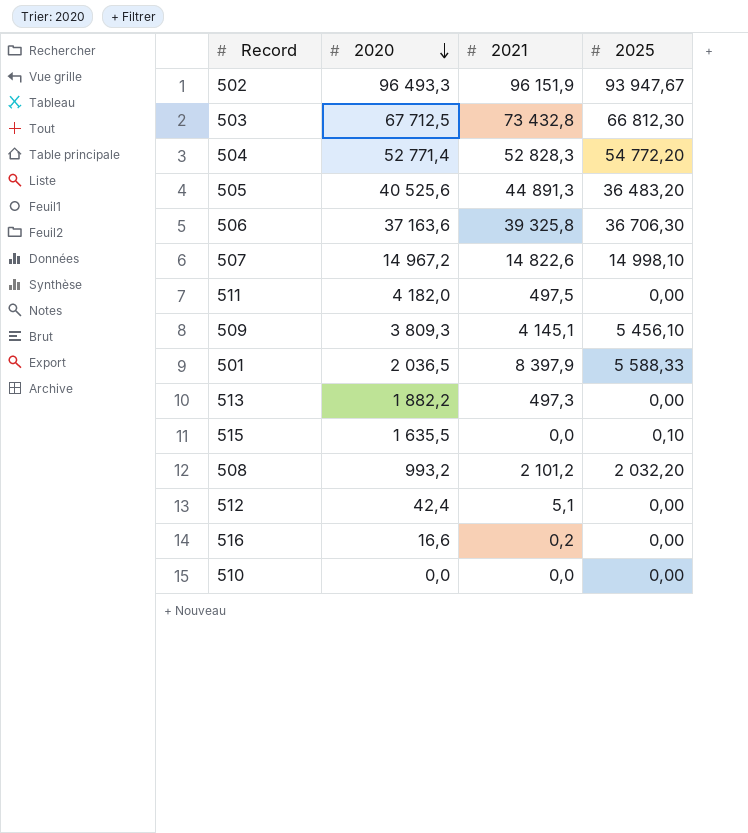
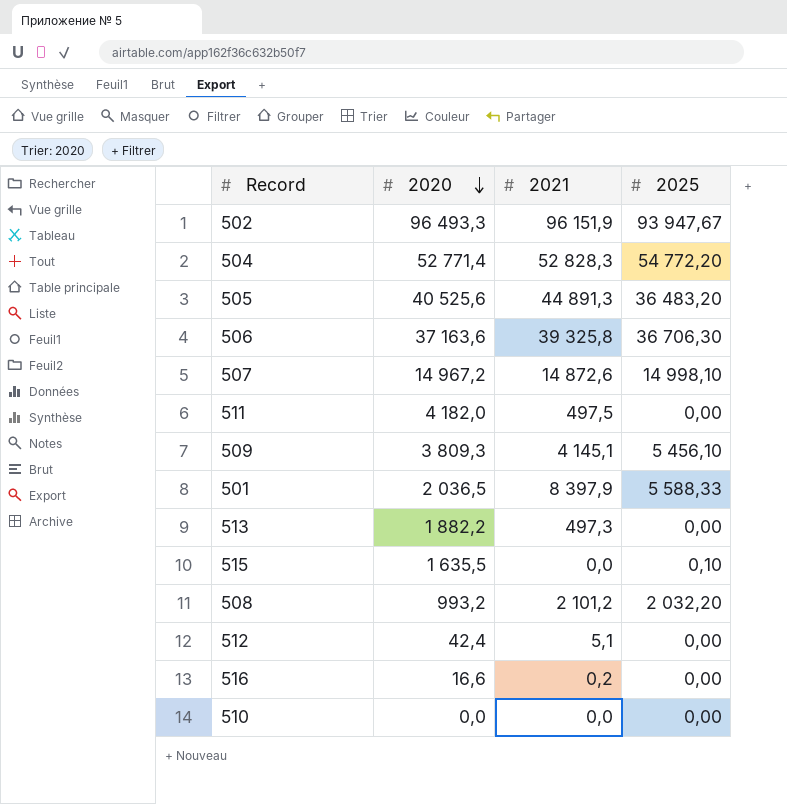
row 503: 67 712,5 | 73 432,8 | 66 812,30 -> none
507 | 2021: 14 822,6 -> 14 872,6

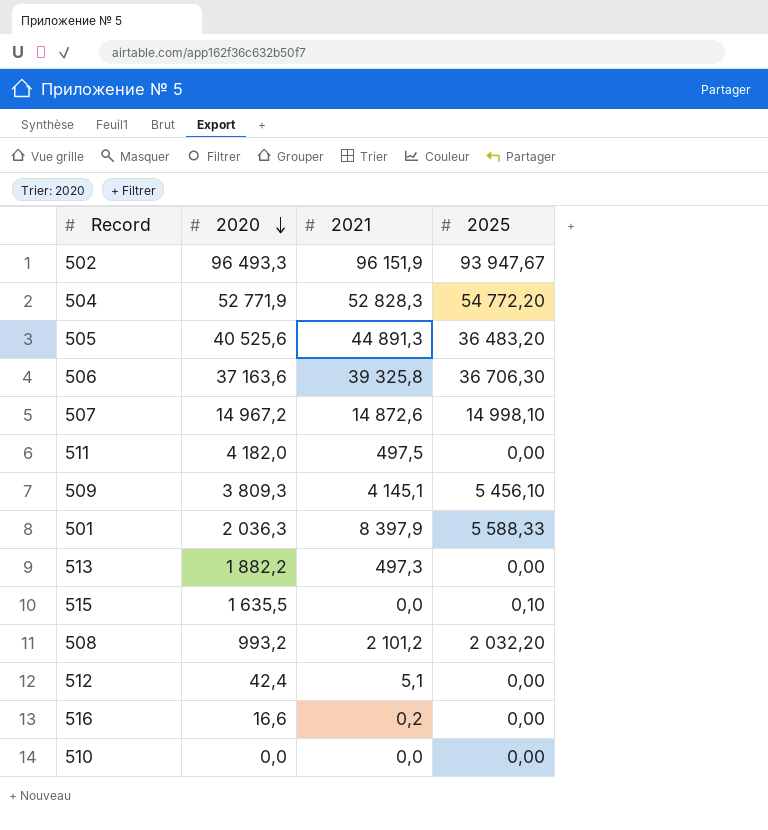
504 | 2020: 52 771,4 -> 52 771,9
501 | 2020: 2 036,5 -> 2 036,3

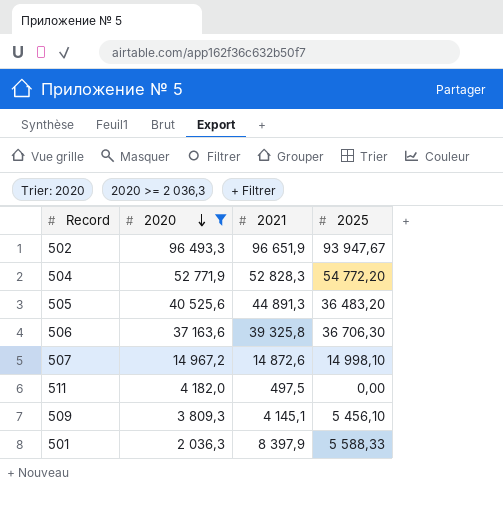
filter: none -> 2020 >= 2 036,3
502 | 2021: 96 151,9 -> 96 651,9

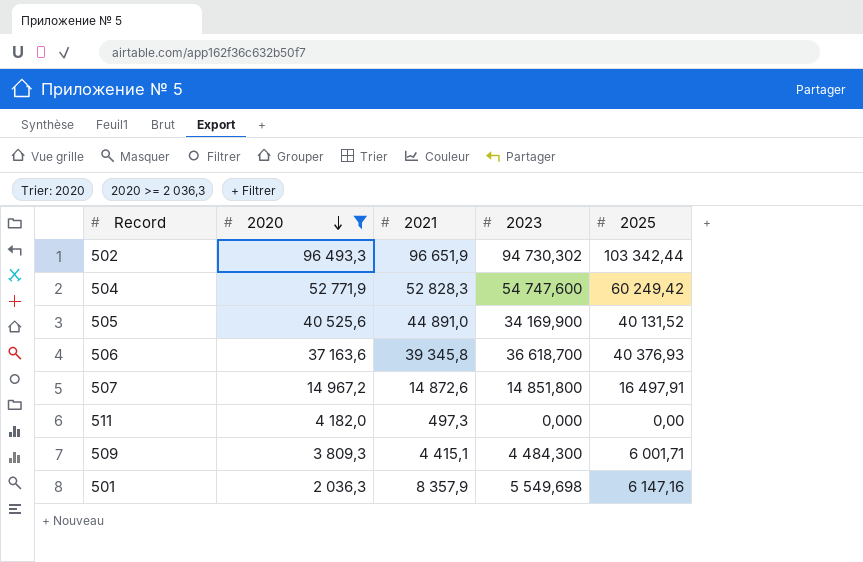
column 2023 | position: none -> 4
502 | 2025: 93 947,67 -> 103 342,44
504 | 2025: 54 772,20 -> 60 249,42
505 | 2021: 44 891,3 -> 44 891,0
505 | 2025: 36 483,20 -> 40 131,52
506 | 2021: 39 325,8 -> 39 345,8
506 | 2025: 36 706,30 -> 40 376,93
507 | 2025: 14 998,10 -> 16 497,91
511 | 2021: 497,5 -> 497,3
509 | 2021: 4 145,1 -> 4 415,1
509 | 2025: 5 456,10 -> 6 001,71
501 | 2021: 8 397,9 -> 8 357,9
501 | 2025: 5 588,33 -> 6 147,16

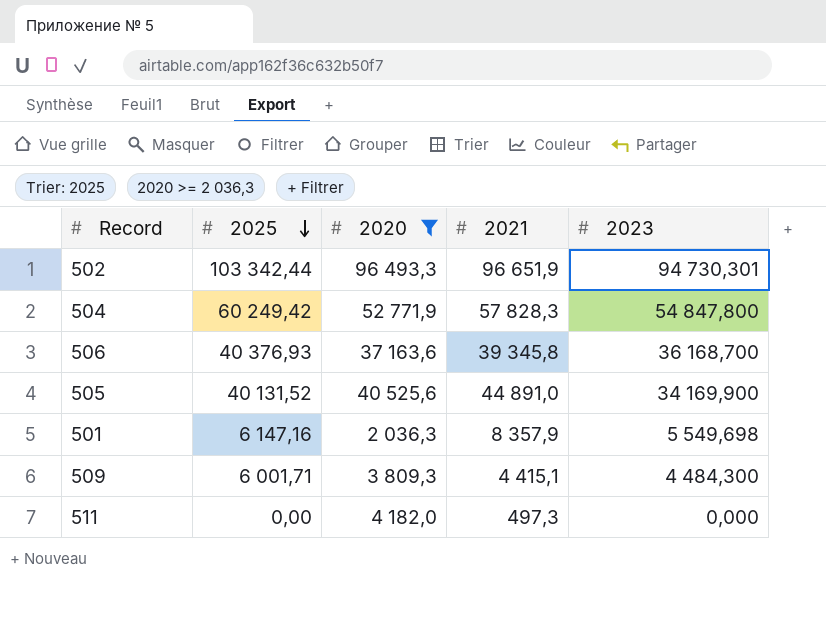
row order: 2020 descending -> 2025 descending
column 2025 | position: 5 -> 2
row 507: 14 967,2 | 14 872,6 | 14 851,800 | 16 497,91 -> none
502 | 2023: 94 730,302 -> 94 730,301
504 | 2021: 52 828,3 -> 57 828,3
504 | 2023: 54 747,600 -> 54 847,800
506 | 2023: 36 618,700 -> 36 168,700

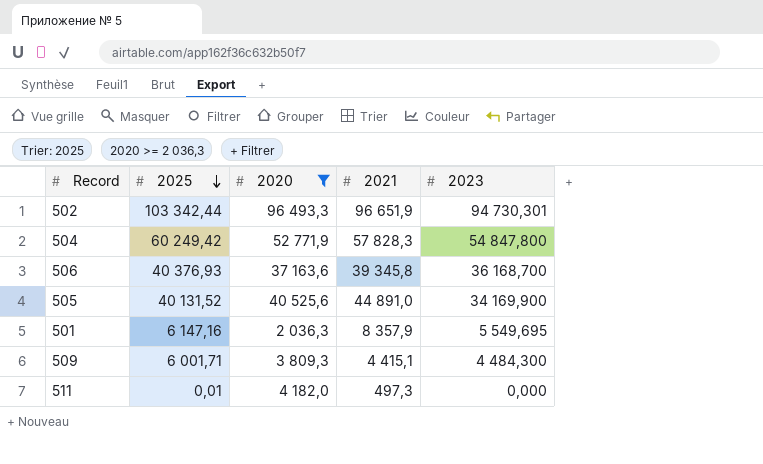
501 | 2023: 5 549,698 -> 5 549,695
511 | 2025: 0,00 -> 0,01

